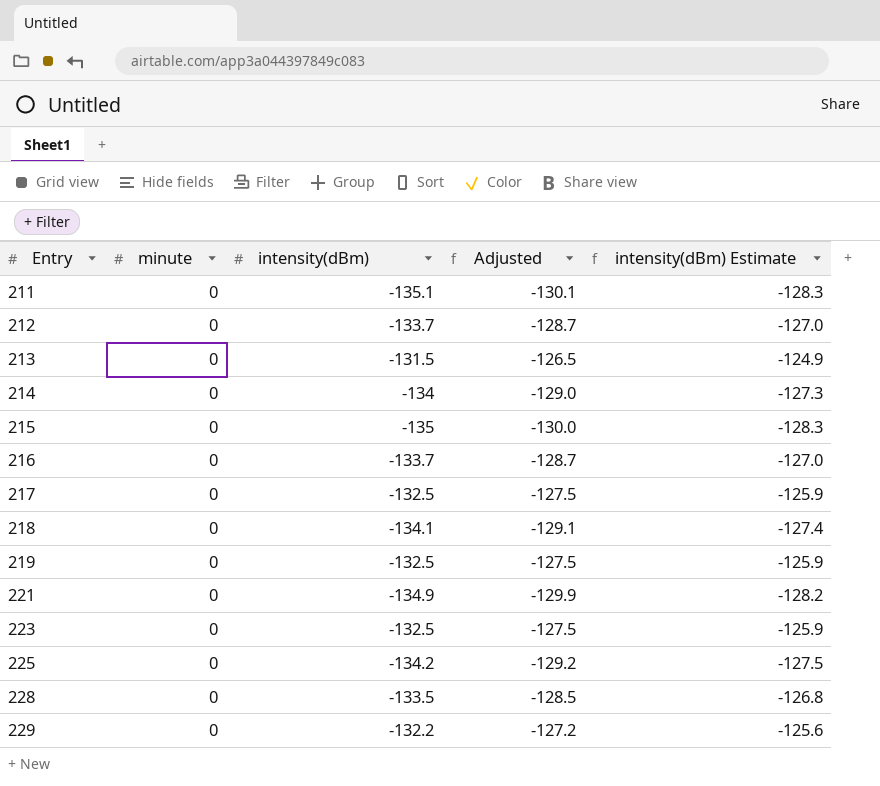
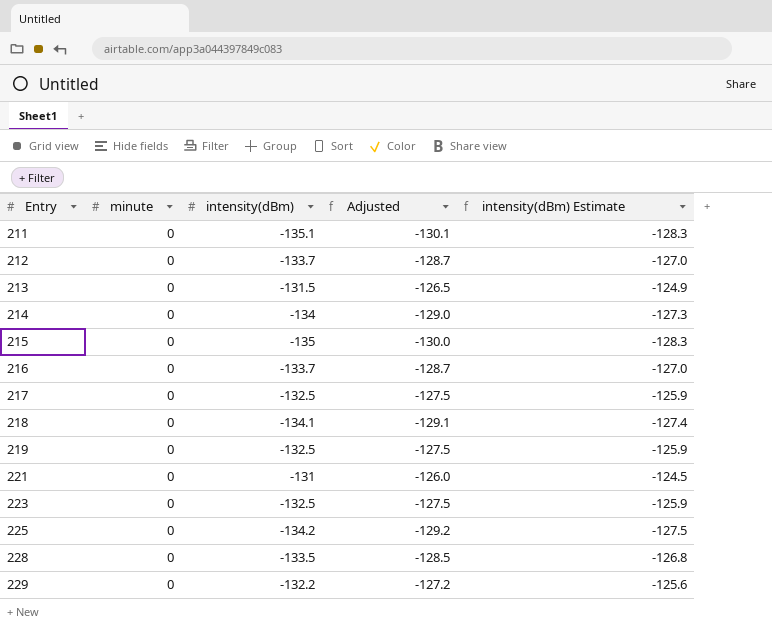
221 | intensity(dBm): -134.9 -> -131
221 | Adjusted: -129.9 -> -126.0
221 | intensity(dBm) Estimate: -128.2 -> -124.5

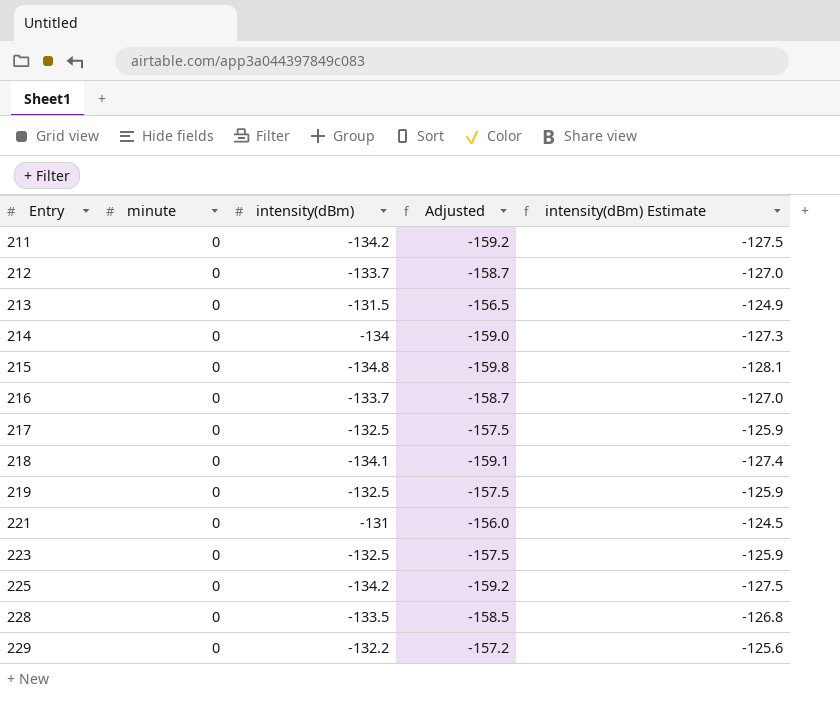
column Adjusted | formula: [intensity(dBm)] + 5 -> [intensity(dBm)] - 25
211 | intensity(dBm): -135.1 -> -134.2
211 | intensity(dBm) Estimate: -128.3 -> -127.5
215 | intensity(dBm): -135 -> -134.8
215 | intensity(dBm) Estimate: -128.3 -> -128.1

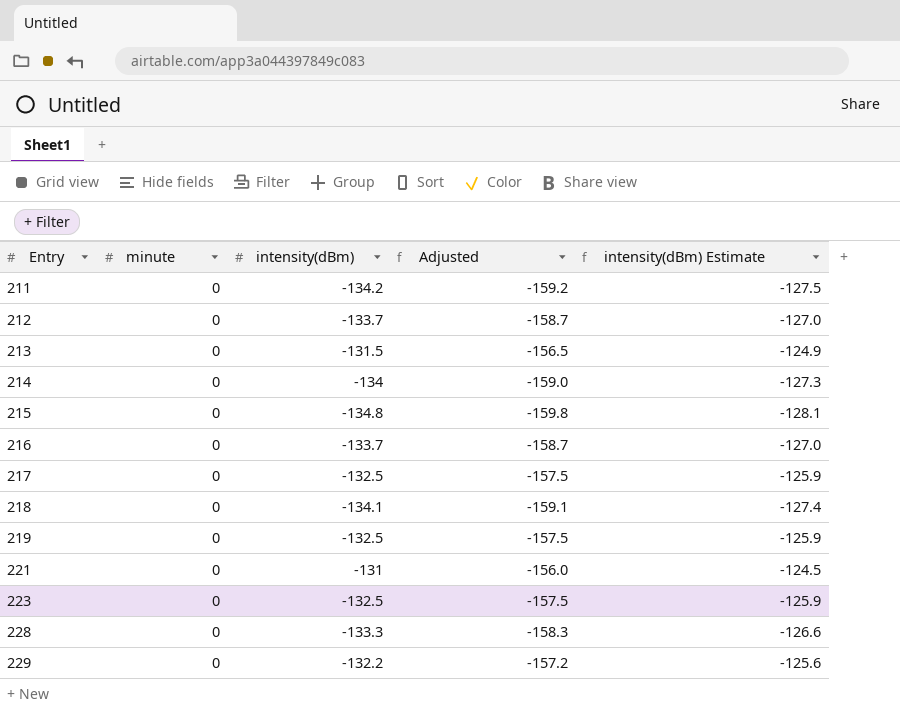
row 225: 0 | -134.2 | -159.2 | -127.5 -> none
228 | intensity(dBm): -133.5 -> -133.3
228 | Adjusted: -158.5 -> -158.3
228 | intensity(dBm) Estimate: -126.8 -> -126.6

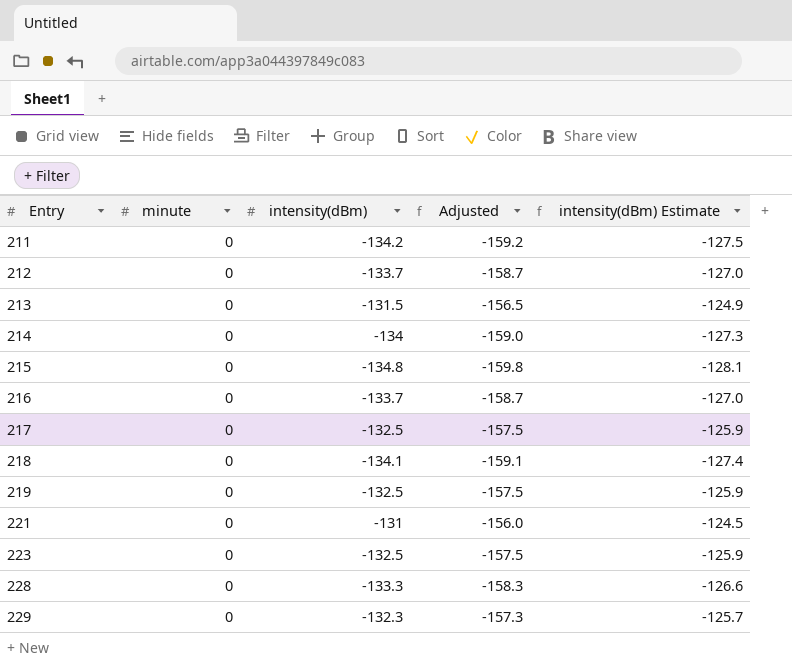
229 | intensity(dBm): -132.2 -> -132.3
229 | Adjusted: -157.2 -> -157.3
229 | intensity(dBm) Estimate: -125.6 -> -125.7

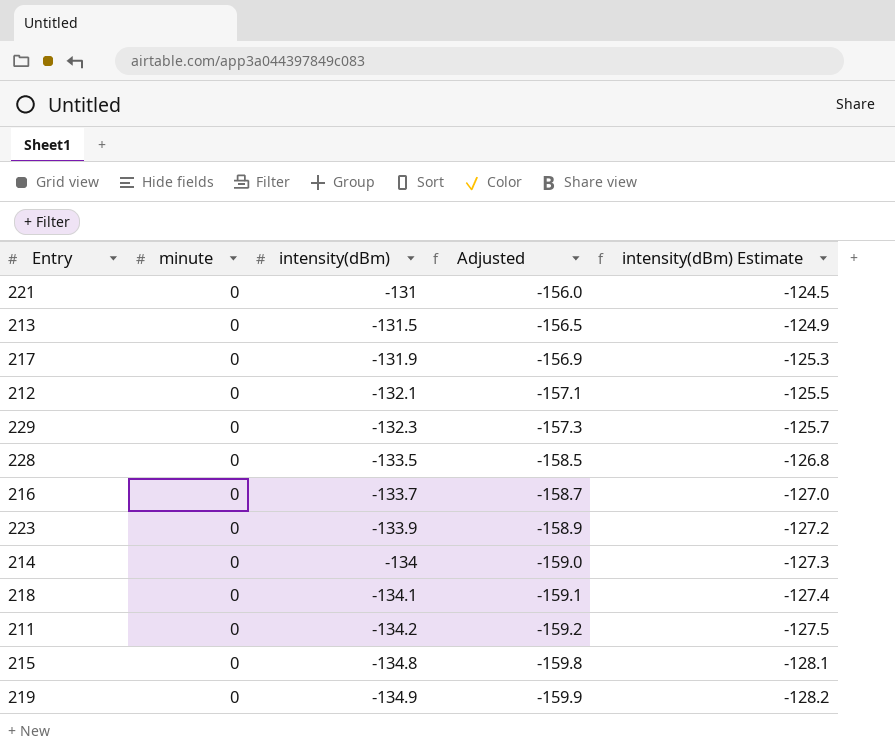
row order: Entry ascending -> intensity(dBm) descending
217 | intensity(dBm): -132.5 -> -131.9
217 | Adjusted: -157.5 -> -156.9
217 | intensity(dBm) Estimate: -125.9 -> -125.3
212 | intensity(dBm): -133.7 -> -132.1
212 | Adjusted: -158.7 -> -157.1
212 | intensity(dBm) Estimate: -127.0 -> -125.5
228 | intensity(dBm): -133.3 -> -133.5
228 | Adjusted: -158.3 -> -158.5
228 | intensity(dBm) Estimate: -126.6 -> -126.8
223 | intensity(dBm): -132.5 -> -133.9
223 | Adjusted: -157.5 -> -158.9
223 | intensity(dBm) Estimate: -125.9 -> -127.2
219 | intensity(dBm): -132.5 -> -134.9
219 | Adjusted: -157.5 -> -159.9
219 | intensity(dBm) Estimate: -125.9 -> -128.2

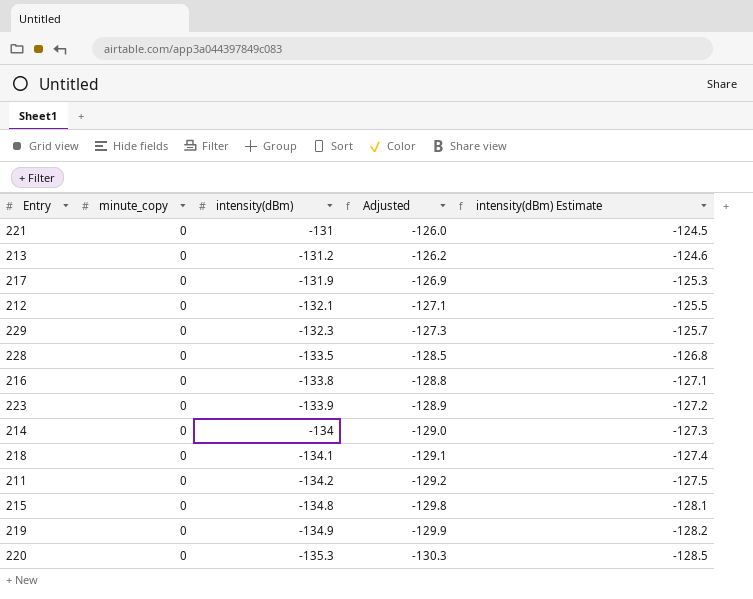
column name: minute -> minute_copy
column Adjusted | formula: [intensity(dBm)] - 25 -> [intensity(dBm)] + 5
213 | intensity(dBm): -131.5 -> -131.2
213 | intensity(dBm) Estimate: -124.9 -> -124.6
216 | intensity(dBm): -133.7 -> -133.8
216 | intensity(dBm) Estimate: -127.0 -> -127.1
row 220: none -> 0 | -135.3 | -130.3 | -128.5

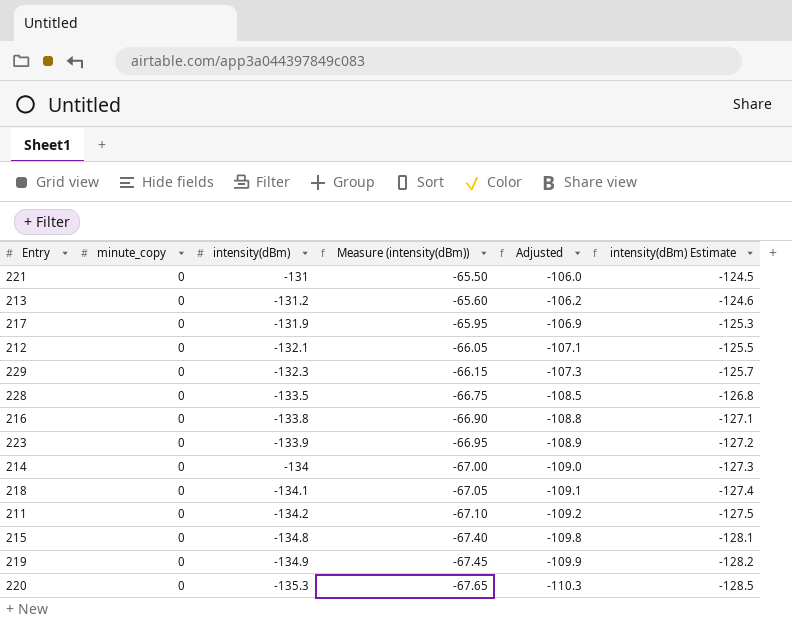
column Measure (intensity(dBm)) | formula: none -> [intensity(dBm)] * 0.5
column Adjusted | formula: [intensity(dBm)] + 5 -> [intensity(dBm)] + 25

